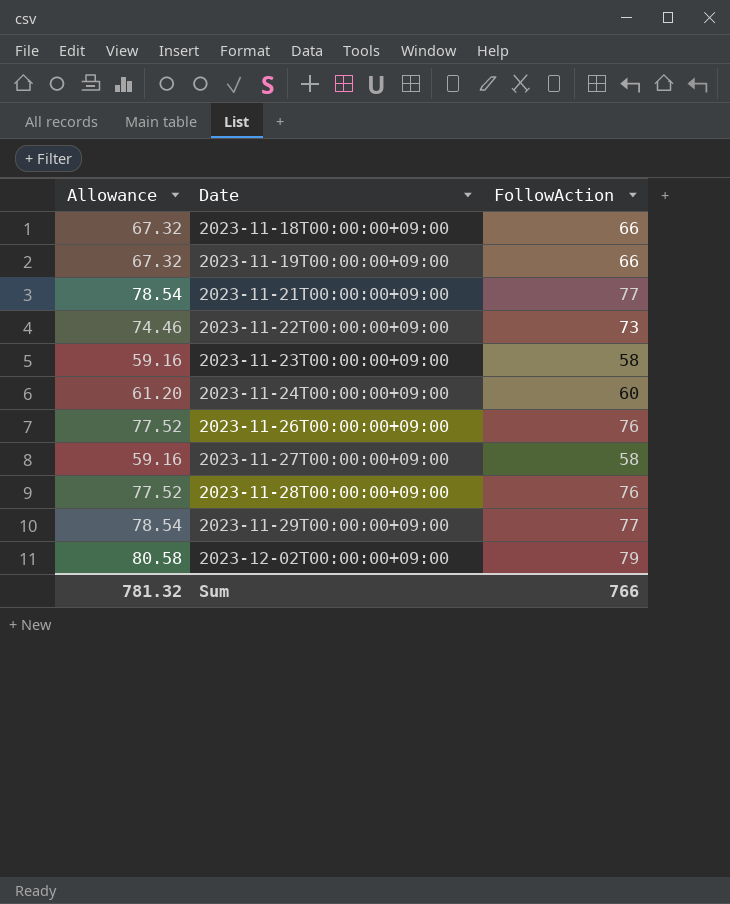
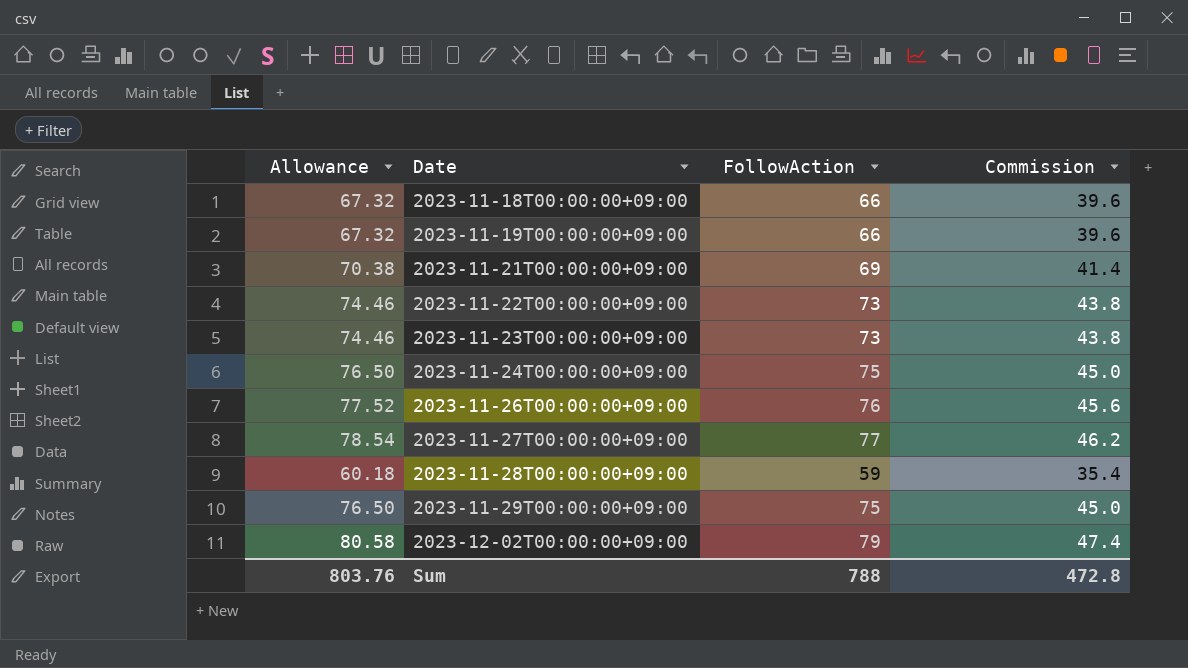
column Commission | formula: none -> [FollowAction] * 0.6
2023-11-21T00:00:00+09:00 | Allowance: 78.54 -> 70.38
2023-11-21T00:00:00+09:00 | FollowAction: 77 -> 69
2023-11-23T00:00:00+09:00 | Allowance: 59.16 -> 74.46
2023-11-23T00:00:00+09:00 | FollowAction: 58 -> 73
2023-11-24T00:00:00+09:00 | Allowance: 61.20 -> 76.50
2023-11-24T00:00:00+09:00 | FollowAction: 60 -> 75
2023-11-27T00:00:00+09:00 | Allowance: 59.16 -> 78.54
2023-11-27T00:00:00+09:00 | FollowAction: 58 -> 77
2023-11-28T00:00:00+09:00 | Allowance: 77.52 -> 60.18
2023-11-28T00:00:00+09:00 | FollowAction: 76 -> 59
2023-11-29T00:00:00+09:00 | Allowance: 78.54 -> 76.50
2023-11-29T00:00:00+09:00 | FollowAction: 77 -> 75
Sum | Allowance: 781.32 -> 803.76
Sum | FollowAction: 766 -> 788

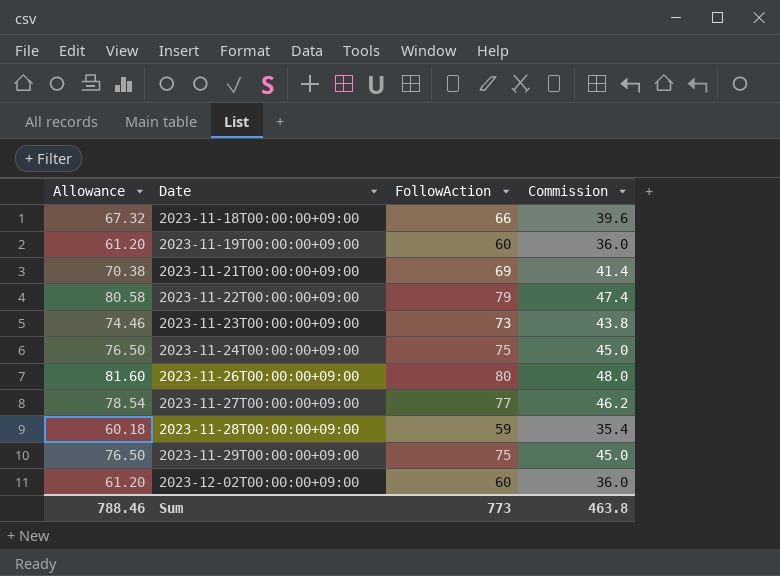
2023-11-19T00:00:00+09:00 | Allowance: 67.32 -> 61.20
2023-11-19T00:00:00+09:00 | FollowAction: 66 -> 60
2023-11-19T00:00:00+09:00 | Commission: 39.6 -> 36.0
2023-11-22T00:00:00+09:00 | Allowance: 74.46 -> 80.58
2023-11-22T00:00:00+09:00 | FollowAction: 73 -> 79
2023-11-22T00:00:00+09:00 | Commission: 43.8 -> 47.4
2023-11-26T00:00:00+09:00 | Allowance: 77.52 -> 81.60
2023-11-26T00:00:00+09:00 | FollowAction: 76 -> 80
2023-11-26T00:00:00+09:00 | Commission: 45.6 -> 48.0
2023-12-02T00:00:00+09:00 | Allowance: 80.58 -> 61.20
2023-12-02T00:00:00+09:00 | FollowAction: 79 -> 60
2023-12-02T00:00:00+09:00 | Commission: 47.4 -> 36.0
Sum | Allowance: 803.76 -> 788.46
Sum | FollowAction: 788 -> 773
Sum | Commission: 472.8 -> 463.8

